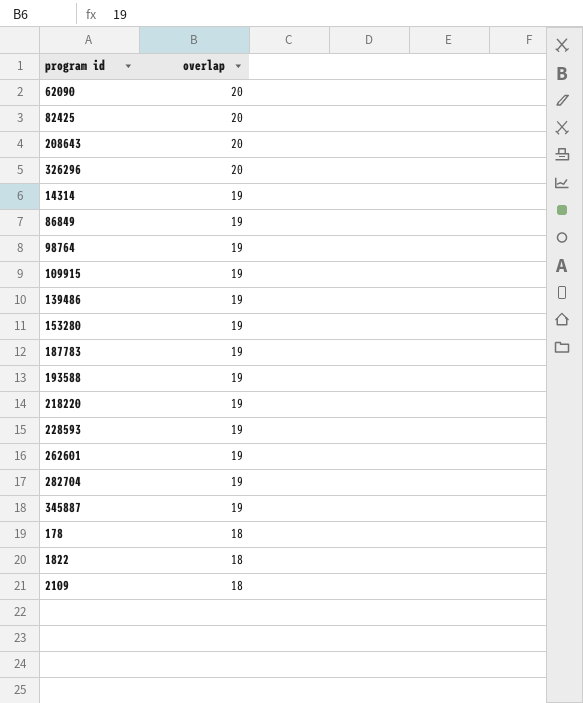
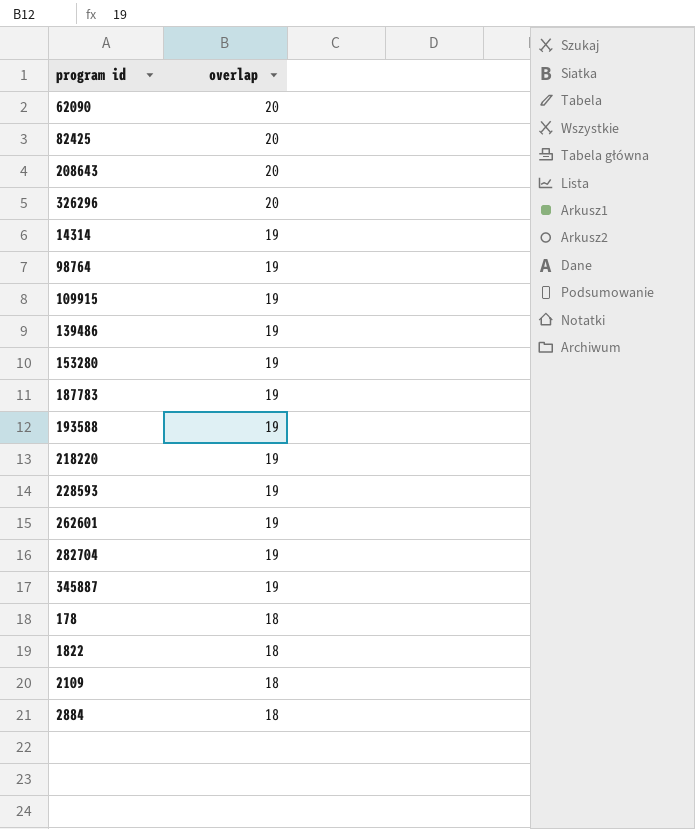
row 86849: 19 -> none
row 2884: none -> 18

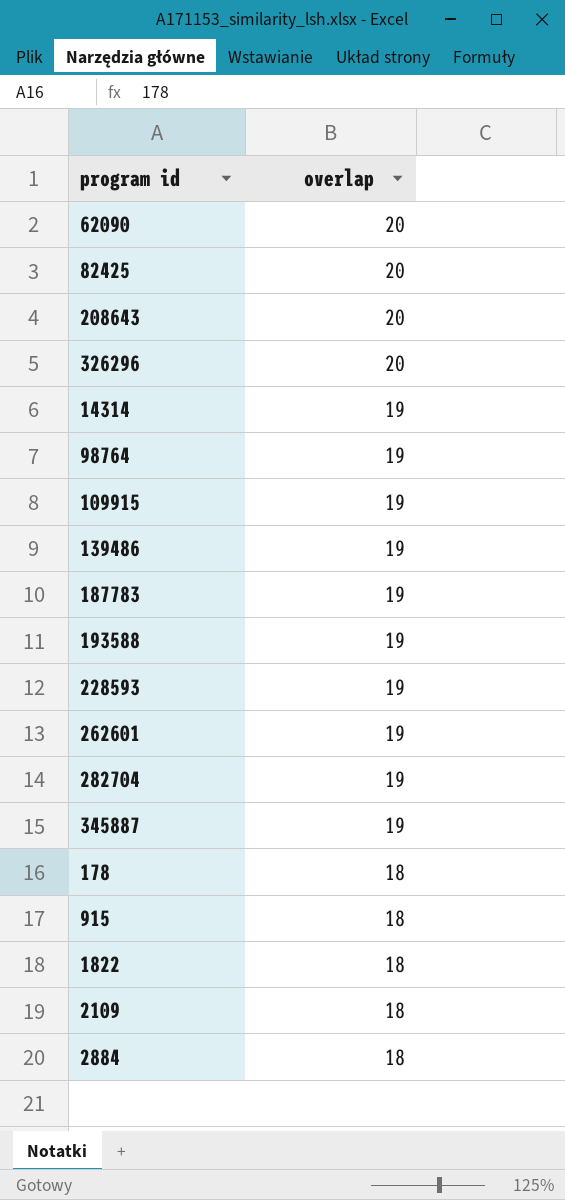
row 153280: 19 -> none
row 218220: 19 -> none
row 915: none -> 18

